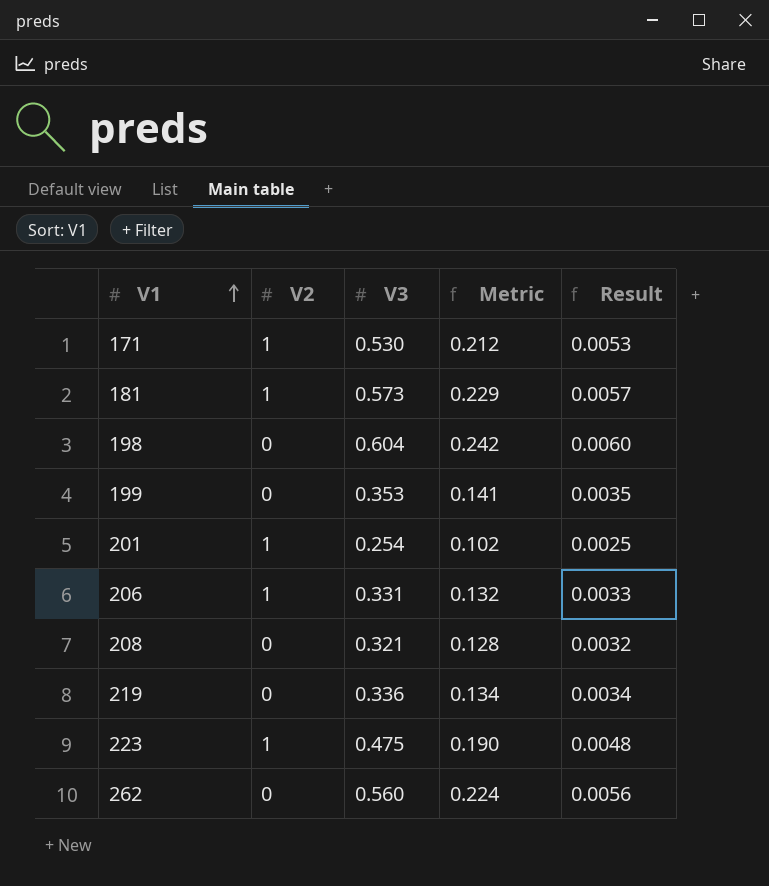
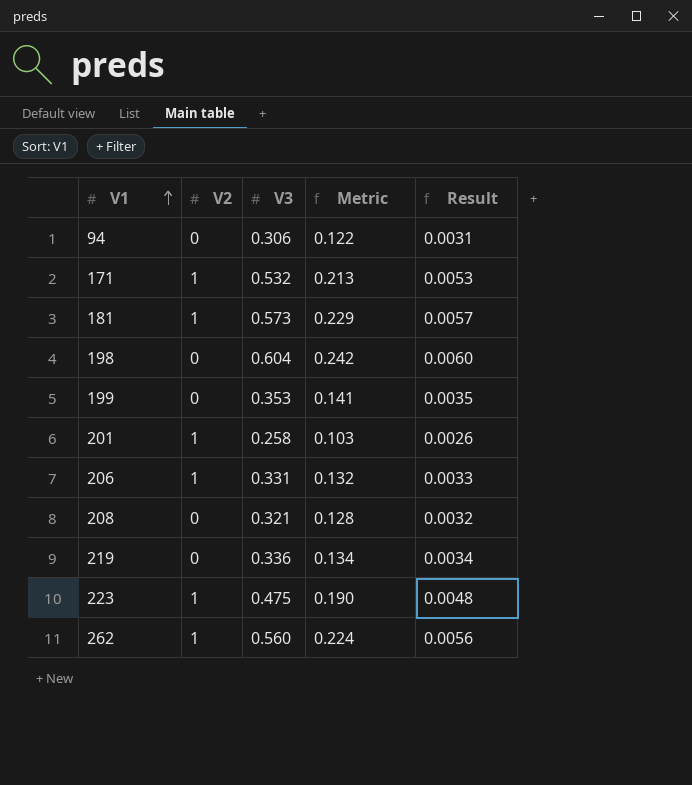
row 94: none -> 0 | 0.306 | 0.122 | 0.0031
171 | V3: 0.530 -> 0.532
171 | Metric: 0.212 -> 0.213
201 | V3: 0.254 -> 0.258
201 | Metric: 0.102 -> 0.103
201 | Result: 0.0025 -> 0.0026
262 | V2: 0 -> 1

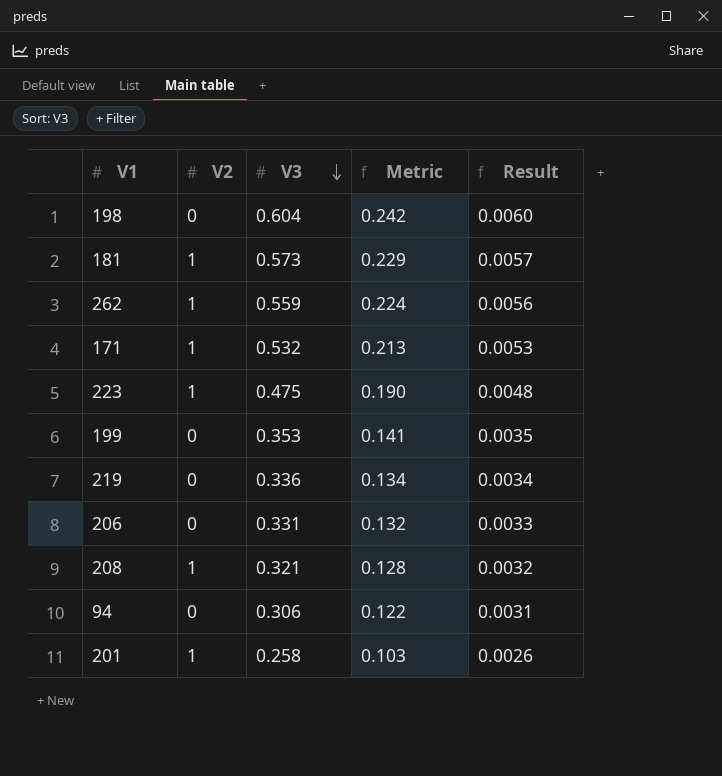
row order: V1 ascending -> V3 descending
262 | V3: 0.560 -> 0.559
206 | V2: 1 -> 0
208 | V2: 0 -> 1

